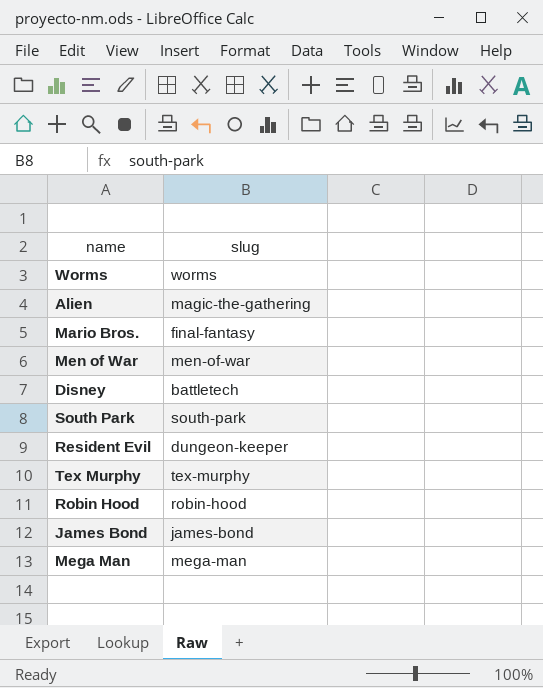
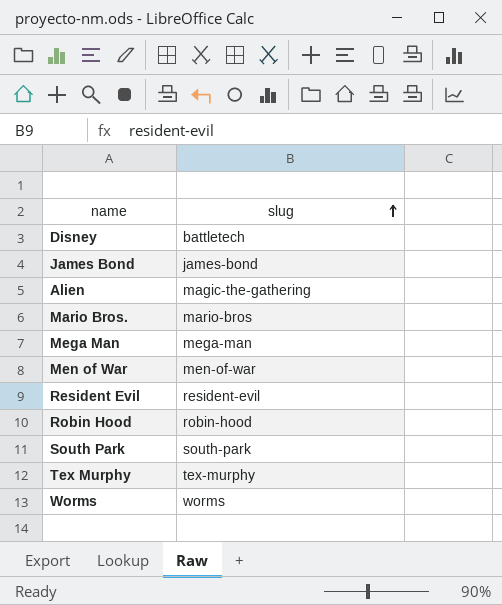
row order: none -> slug ascending
Mario Bros. | slug: final-fantasy -> mario-bros
Resident Evil | slug: dungeon-keeper -> resident-evil

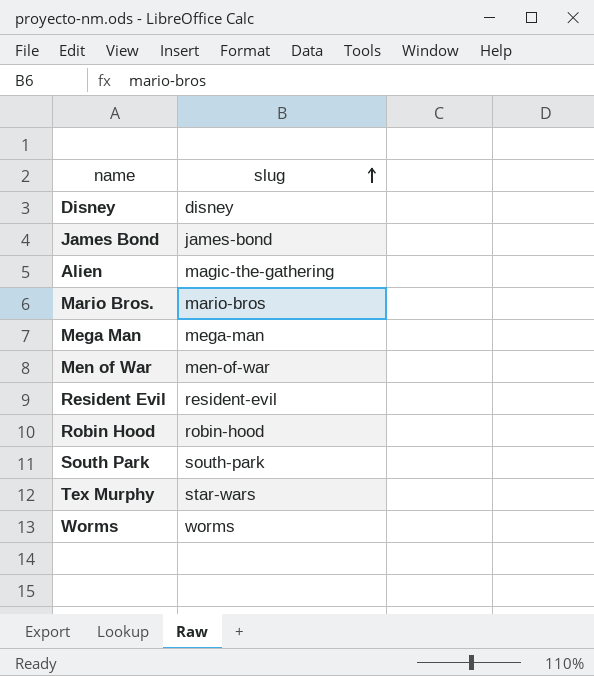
Disney | slug: battletech -> disney
Tex Murphy | slug: tex-murphy -> star-wars

